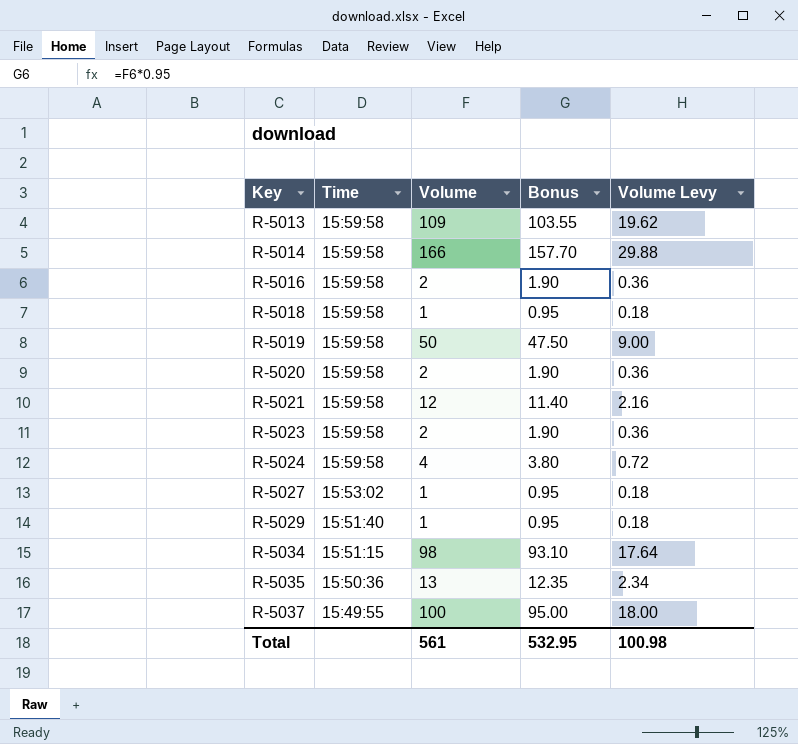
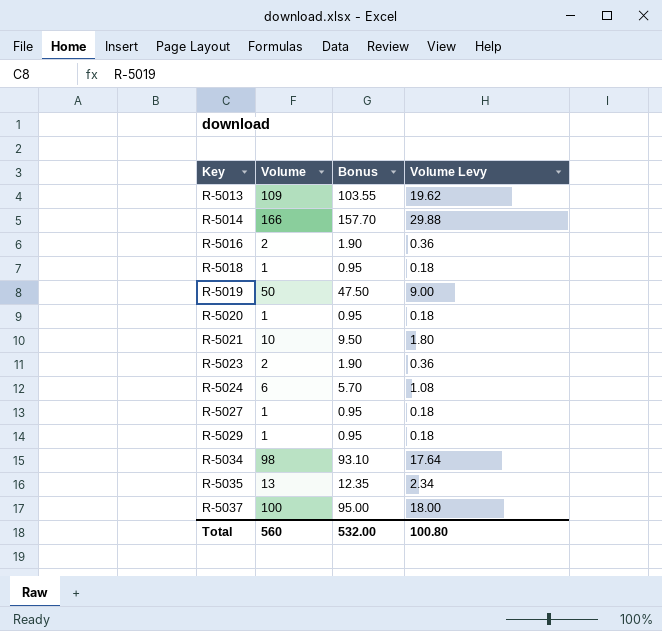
column Time | position: 2 -> none
R-5020 | Volume: 2 -> 1
R-5020 | Bonus: 1.90 -> 0.95
R-5020 | Volume Levy: 0.36 -> 0.18
R-5021 | Volume: 12 -> 10
R-5021 | Bonus: 11.40 -> 9.50
R-5021 | Volume Levy: 2.16 -> 1.80
R-5024 | Volume: 4 -> 6
R-5024 | Bonus: 3.80 -> 5.70
R-5024 | Volume Levy: 0.72 -> 1.08
Total | Volume: 561 -> 560
Total | Bonus: 532.95 -> 532.00
Total | Volume Levy: 100.98 -> 100.80

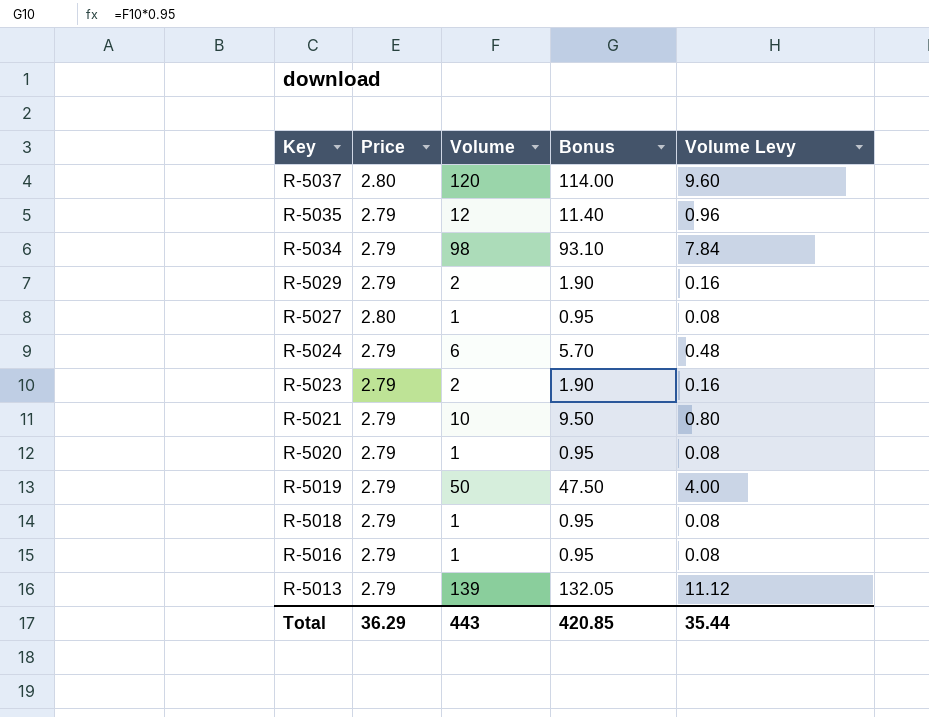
row order: Key ascending -> Key descending
column Price | position: none -> 2
column Volume Levy | formula: [Volume] * 0.18 -> [Volume] * 0.08
row R-5014: 166 | 157.70 | 29.88 -> none
R-5037 | Volume: 100 -> 120
R-5037 | Bonus: 95.00 -> 114.00
R-5035 | Volume: 13 -> 12
R-5035 | Bonus: 12.35 -> 11.40
R-5029 | Volume: 1 -> 2
R-5029 | Bonus: 0.95 -> 1.90
R-5016 | Volume: 2 -> 1
R-5016 | Bonus: 1.90 -> 0.95
R-5013 | Volume: 109 -> 139
R-5013 | Bonus: 103.55 -> 132.05
Total | Volume: 560 -> 443
Total | Bonus: 532.00 -> 420.85
Total | Volume Levy: 100.80 -> 35.44

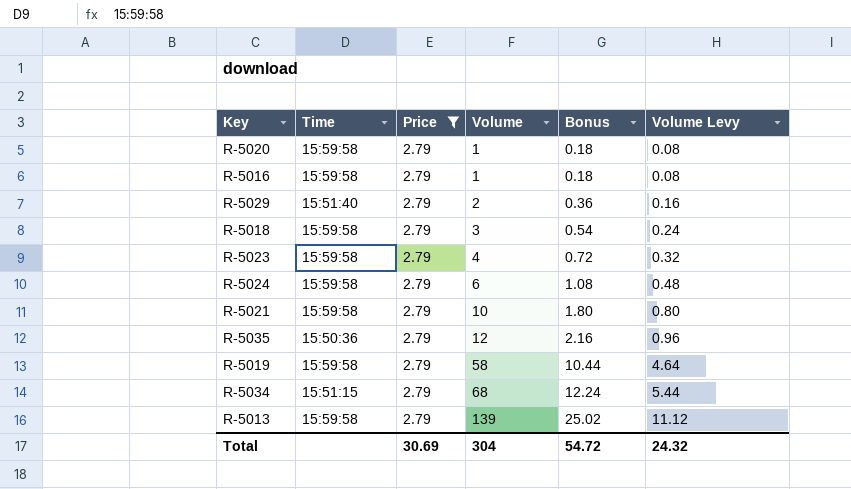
filter: none -> Price = 2.79
row order: Key descending -> Volume ascending
column Time | position: none -> 2
column Bonus | formula: [Volume] * 0.95 -> [Volume] * 0.18
R-5018 | Volume: 1 -> 3
R-5018 | Volume Levy: 0.08 -> 0.24
R-5023 | Volume: 2 -> 4
R-5023 | Volume Levy: 0.16 -> 0.32
R-5019 | Volume: 50 -> 58
R-5019 | Volume Levy: 4.00 -> 4.64
R-5034 | Volume: 98 -> 68
R-5034 | Volume Levy: 7.84 -> 5.44
Total | Price: 36.29 -> 30.69
Total | Volume: 443 -> 304
Total | Bonus: 420.85 -> 54.72
Total | Volume Levy: 35.44 -> 24.32

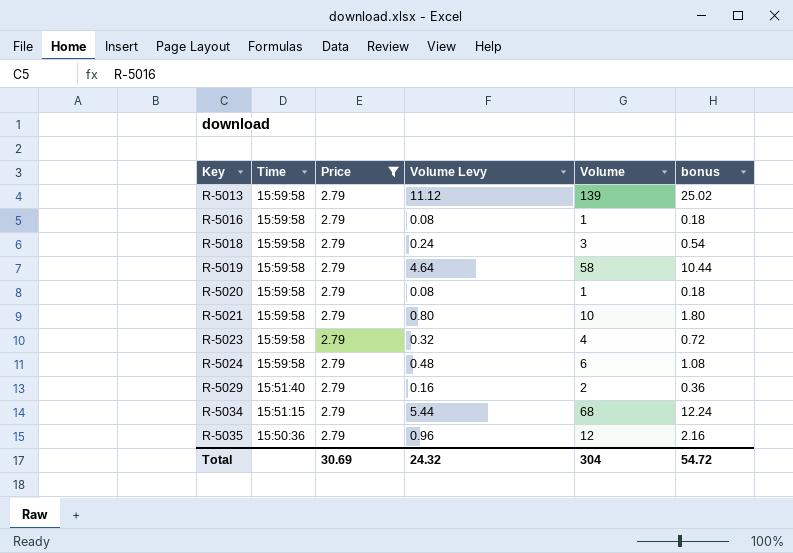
row order: Volume ascending -> Key ascending
column Volume Levy | position: 6 -> 4
column name: Bonus -> bonus

